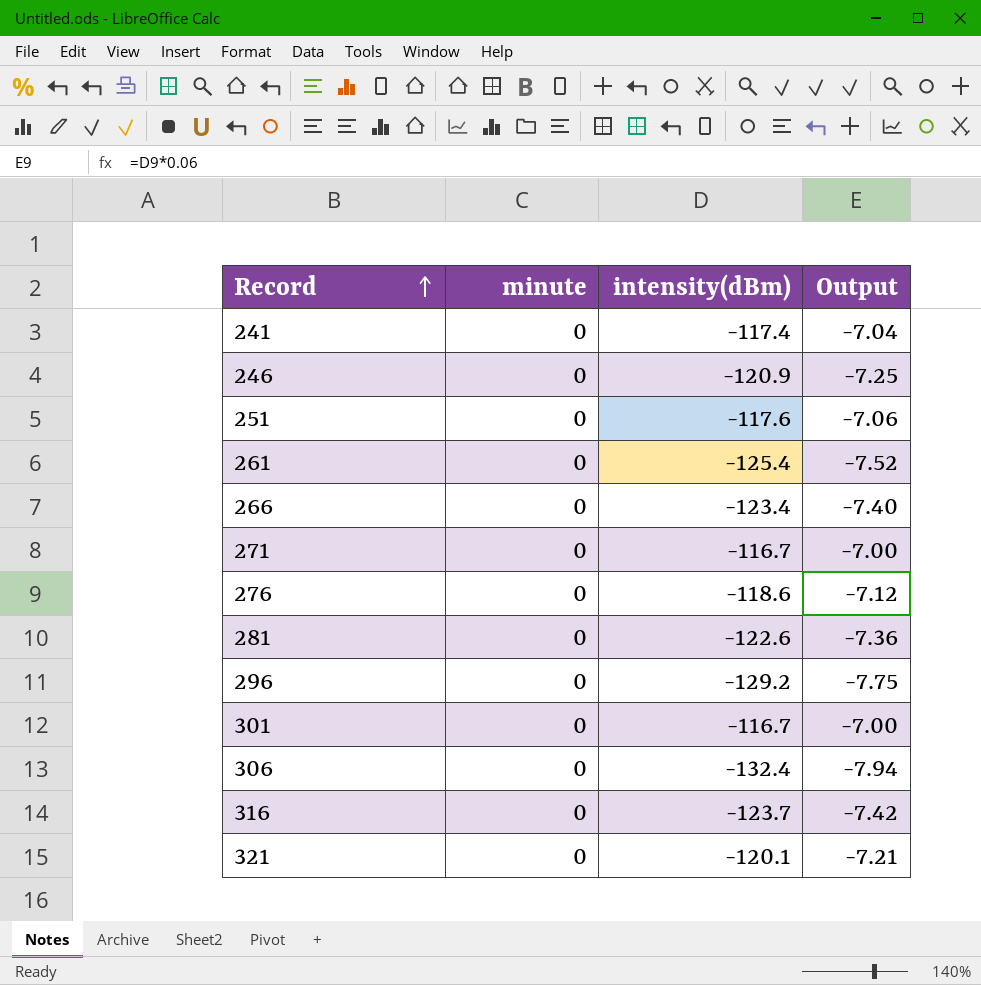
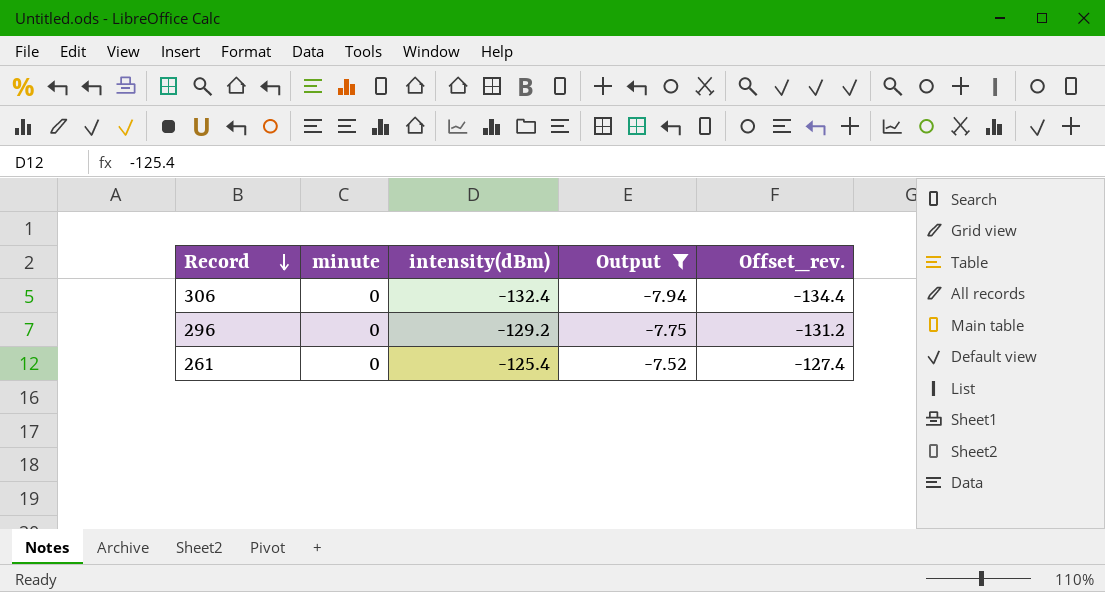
filter: none -> Output <= -7.52
row order: Record ascending -> Record descending
column Offset_rev. | formula: none -> [intensity(dBm)] - 2

